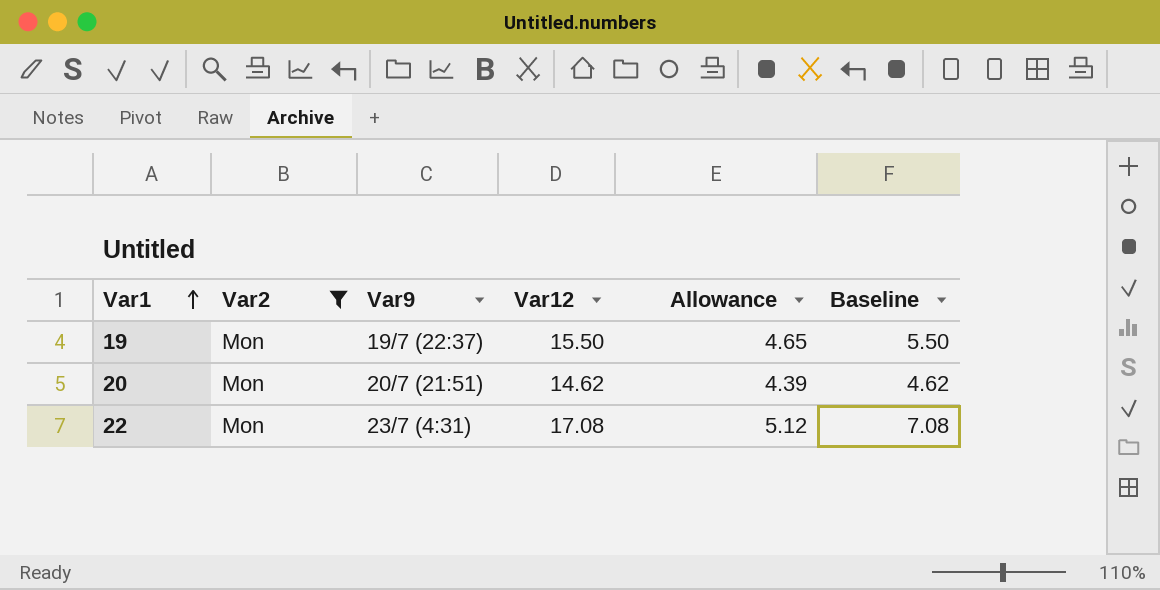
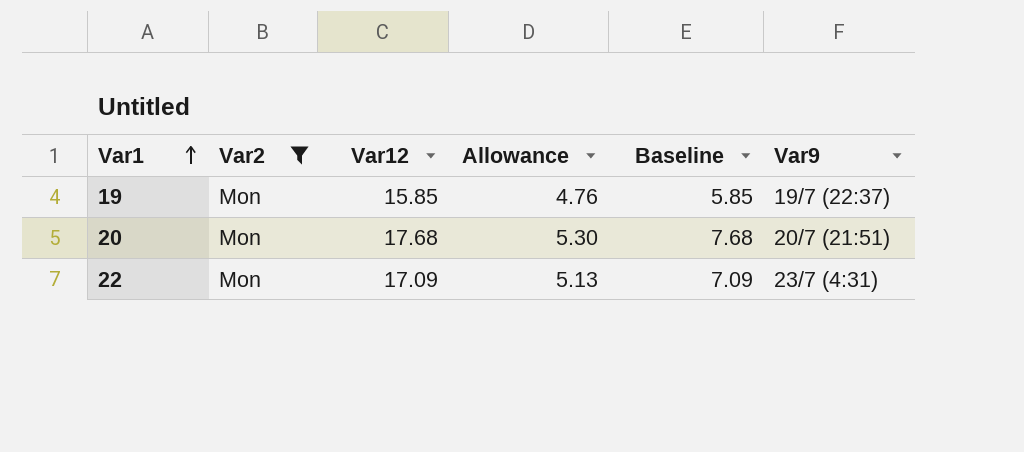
column Var9 | position: 3 -> 6
19 | Var12: 15.50 -> 15.85
19 | Allowance: 4.65 -> 4.76
19 | Baseline: 5.50 -> 5.85
20 | Var12: 14.62 -> 17.68
20 | Allowance: 4.39 -> 5.30
20 | Baseline: 4.62 -> 7.68
22 | Var12: 17.08 -> 17.09
22 | Allowance: 5.12 -> 5.13
22 | Baseline: 7.08 -> 7.09

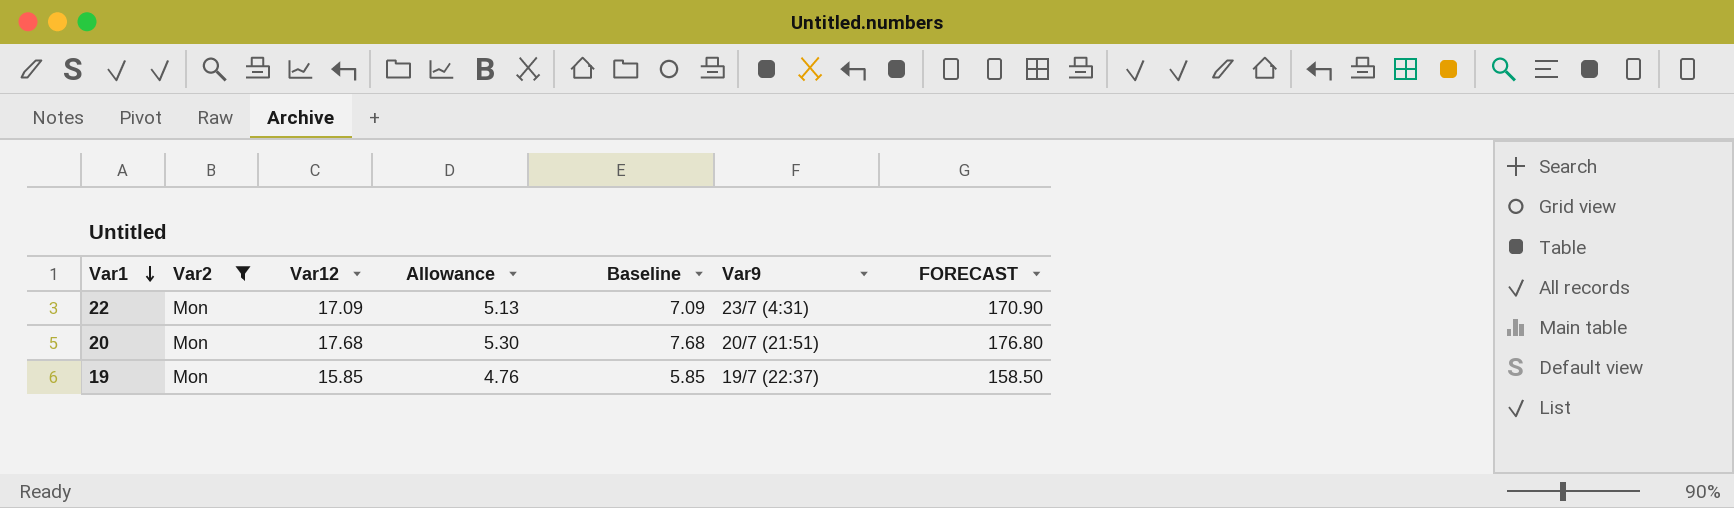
row order: Var1 ascending -> Var1 descending
column FORECAST | formula: none -> [Var12] * 10

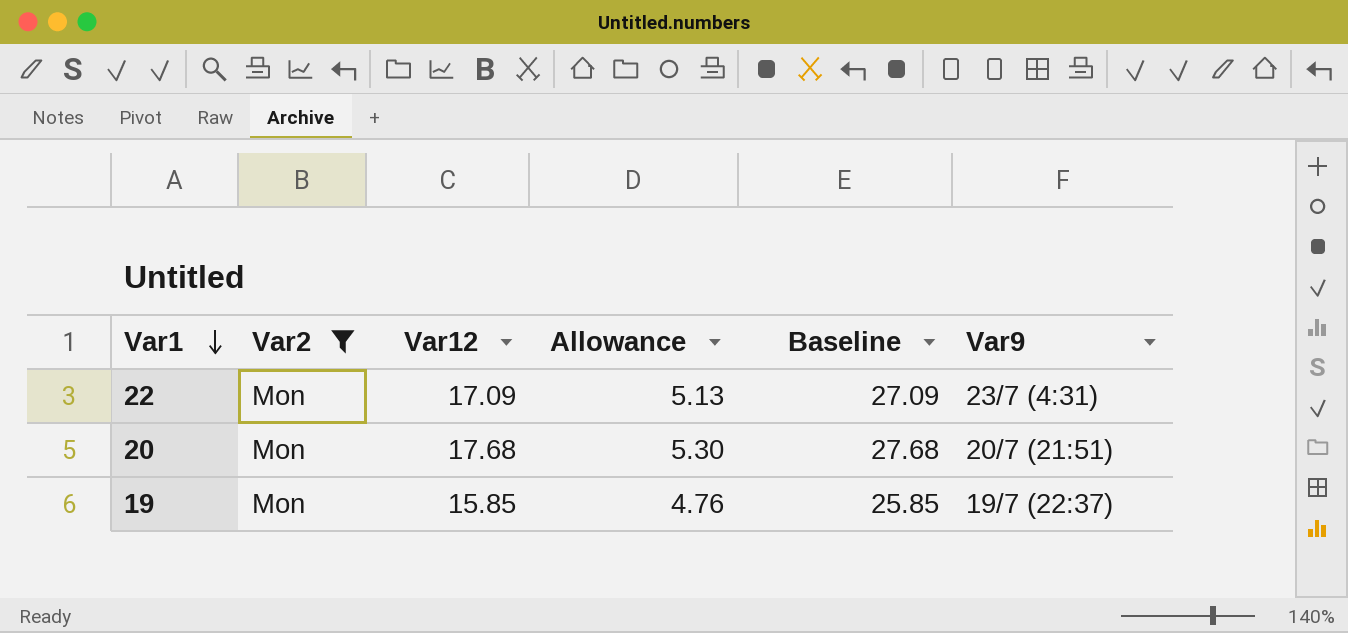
column FORECAST | formula: [Var12] * 10 -> none
column Baseline | formula: [Var12] - 10 -> [Var12] + 10

